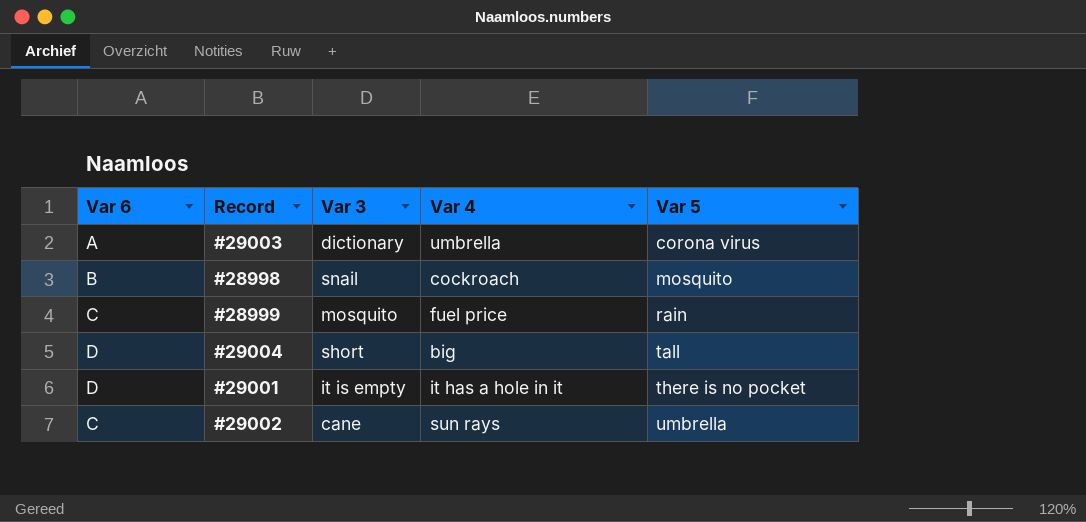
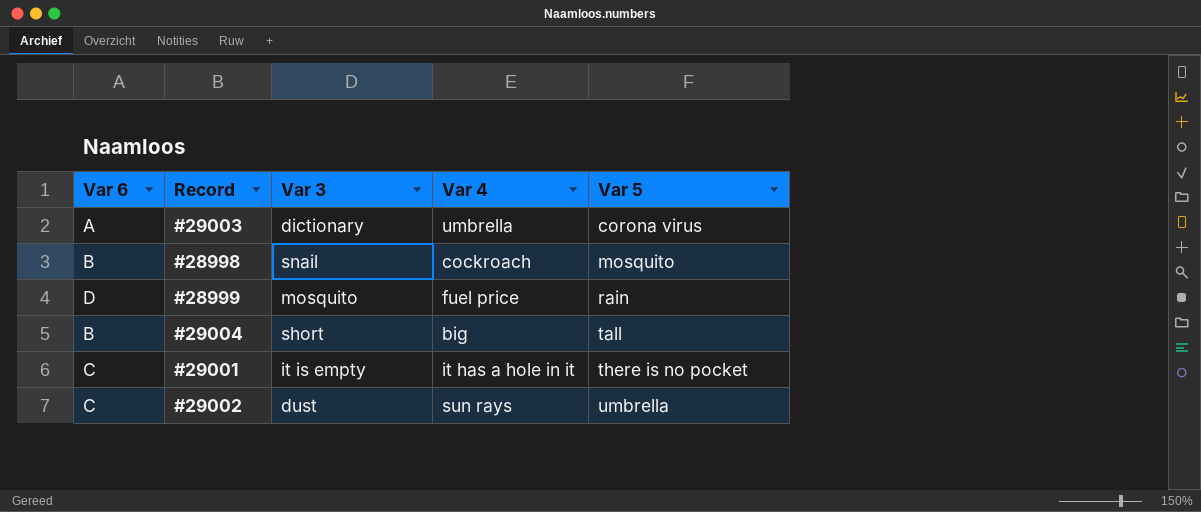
#28999 | Var 6: C -> D
#29004 | Var 6: D -> B
#29001 | Var 6: D -> C
#29002 | Var 3: cane -> dust

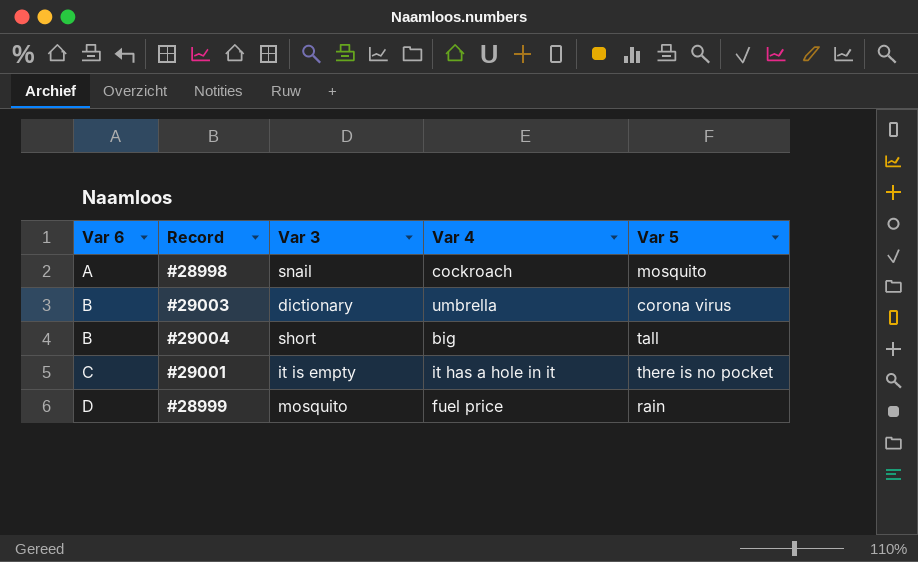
row order: Var 5 ascending -> Var 6 ascending
row #29002: C | dust | sun rays | umbrella -> none
#28998 | Var 6: B -> A
#29003 | Var 6: A -> B

